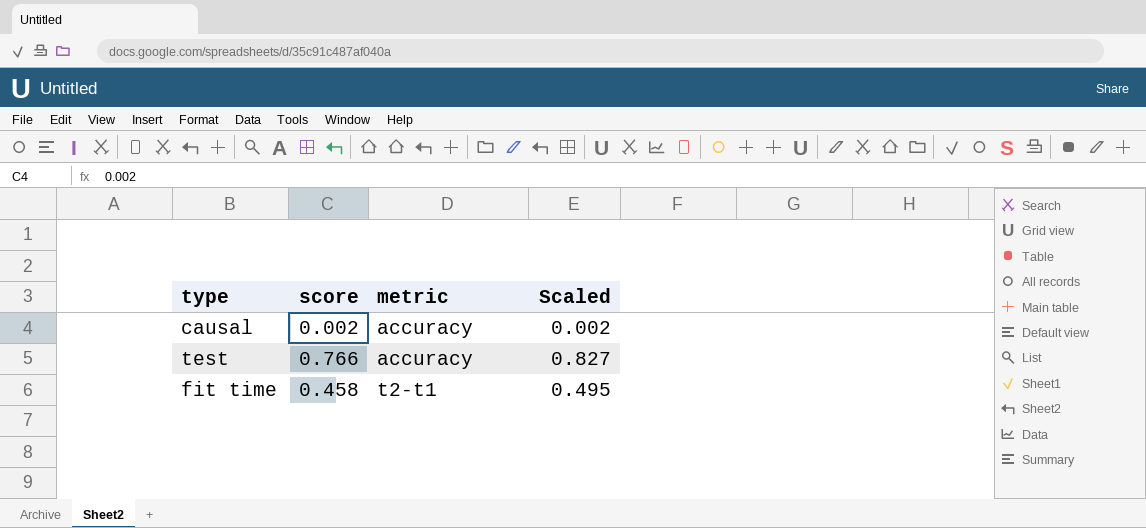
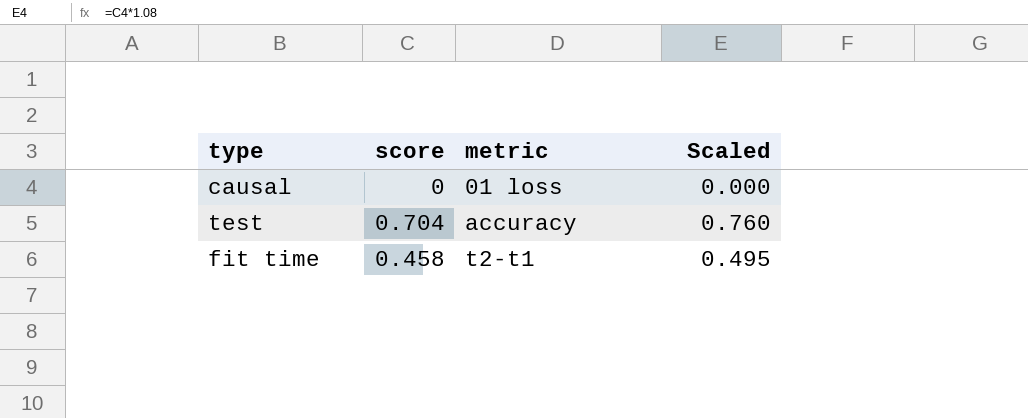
causal | score: 0.002 -> 0
causal | metric: accuracy -> 01 loss
causal | Scaled: 0.002 -> 0.000
test | score: 0.766 -> 0.704
test | Scaled: 0.827 -> 0.760

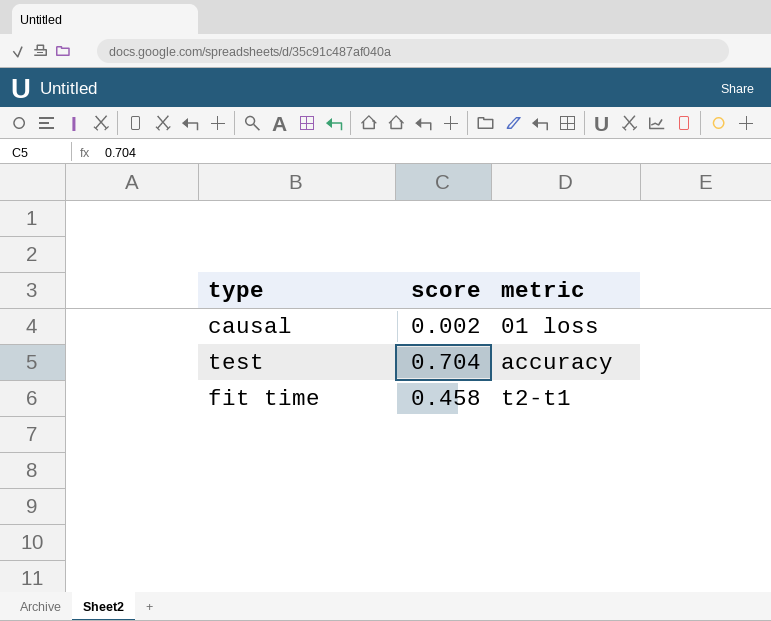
column Scaled | formula: [score] * 1.08 -> none
causal | score: 0 -> 0.002

